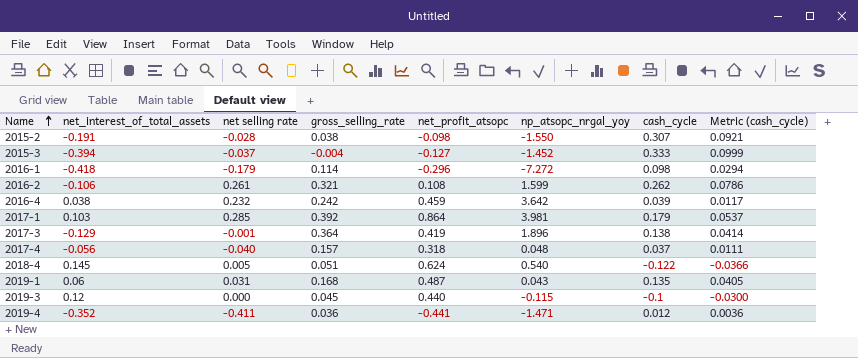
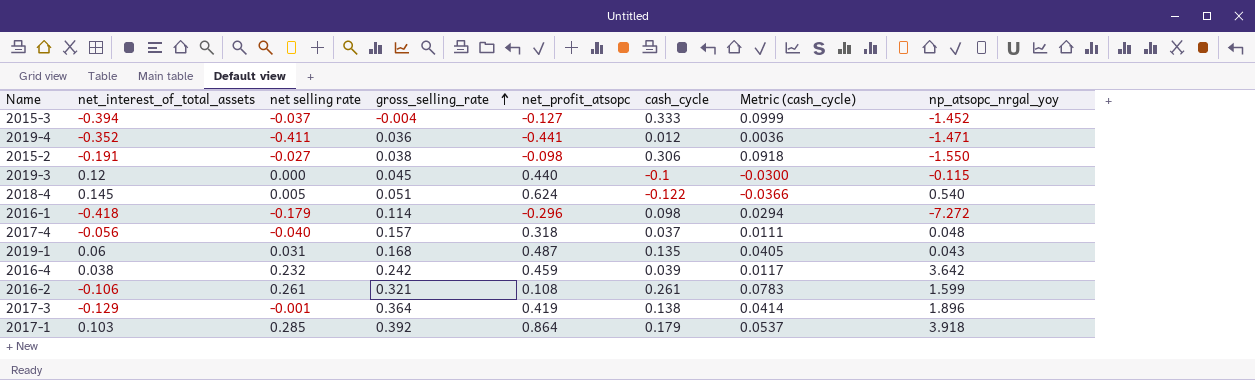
row order: Name ascending -> gross_selling_rate ascending
column np_atsopc_nrgal_yoy | position: 6 -> 8
2015-2 | net selling rate: -0.028 -> -0.027
2015-2 | cash_cycle: 0.307 -> 0.306
2015-2 | Metric (cash_cycle): 0.0921 -> 0.0918
2016-2 | cash_cycle: 0.262 -> 0.261
2016-2 | Metric (cash_cycle): 0.0786 -> 0.0783
2017-1 | np_atsopc_nrgal_yoy: 3.981 -> 3.918

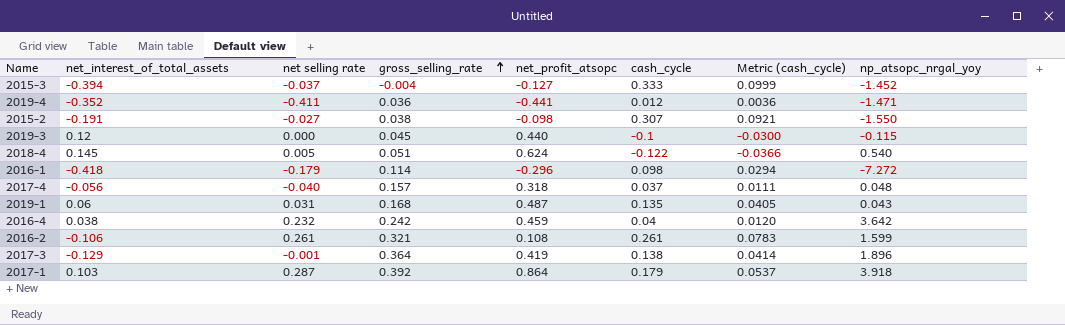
2015-2 | cash_cycle: 0.306 -> 0.307
2015-2 | Metric (cash_cycle): 0.0918 -> 0.0921
2016-4 | cash_cycle: 0.039 -> 0.04
2016-4 | Metric (cash_cycle): 0.0117 -> 0.0120
2017-1 | net selling rate: 0.285 -> 0.287

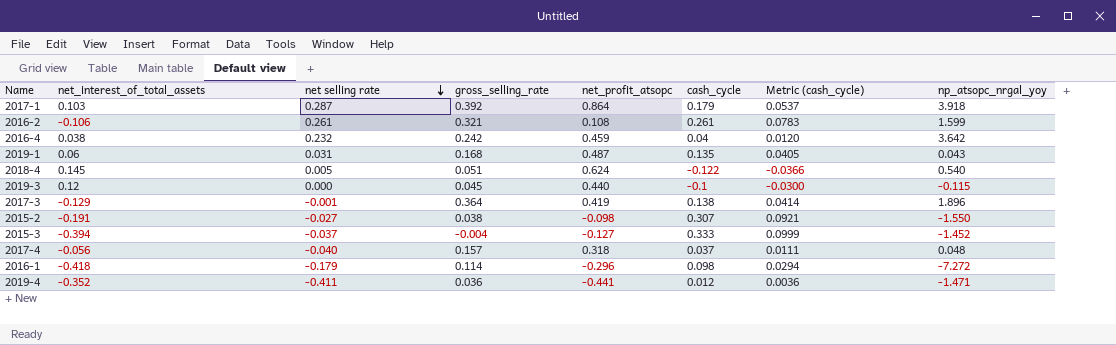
row order: gross_selling_rate ascending -> net selling rate descending

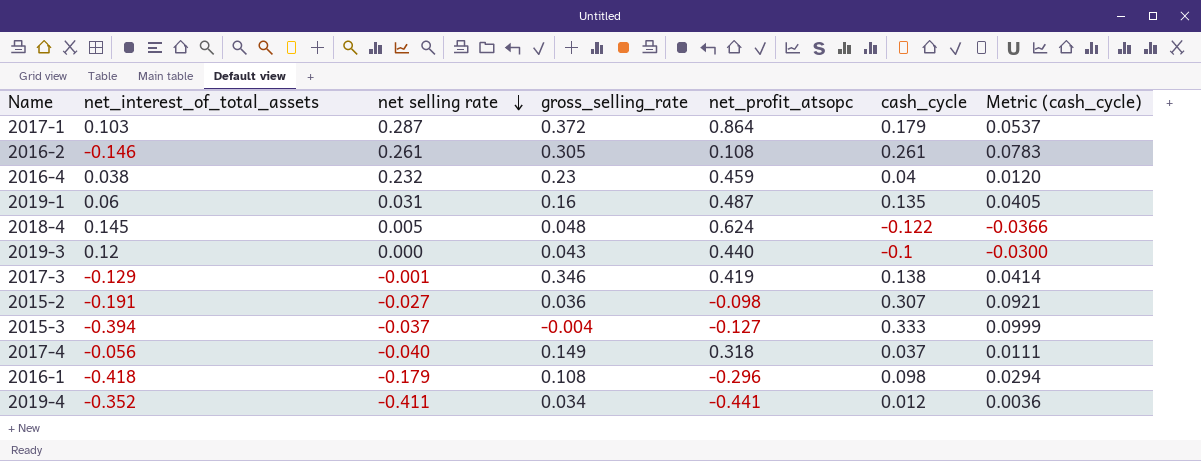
column np_atsopc_nrgal_yoy | position: 8 -> none
2017-1 | gross_selling_rate: 0.392 -> 0.372
2016-2 | net_interest_of_total_assets: -0.106 -> -0.146
2016-2 | gross_selling_rate: 0.321 -> 0.305
2016-4 | gross_selling_rate: 0.242 -> 0.23
2019-1 | gross_selling_rate: 0.168 -> 0.16
2018-4 | gross_selling_rate: 0.051 -> 0.048
2019-3 | gross_selling_rate: 0.045 -> 0.043
2017-3 | gross_selling_rate: 0.364 -> 0.346
2015-2 | gross_selling_rate: 0.038 -> 0.036
2017-4 | gross_selling_rate: 0.157 -> 0.149
2016-1 | gross_selling_rate: 0.114 -> 0.108
2019-4 | gross_selling_rate: 0.036 -> 0.034

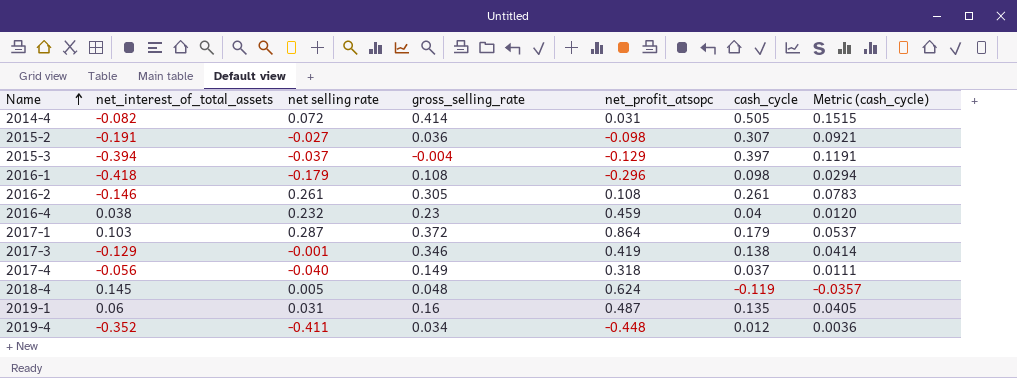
row order: net selling rate descending -> Name ascending
row 2019-3: 0.12 | 0.000 | 0.043 | 0.440 | -0.1 | -0.0300 -> none
row 2014-4: none -> -0.082 | 0.072 | 0.414 | 0.031 | 0.505 | 0.1515
2015-3 | net_profit_atsopc: -0.127 -> -0.129
2015-3 | cash_cycle: 0.333 -> 0.397
2015-3 | Metric (cash_cycle): 0.0999 -> 0.1191
2018-4 | cash_cycle: -0.122 -> -0.119
2018-4 | Metric (cash_cycle): -0.0366 -> -0.0357
2019-4 | net_profit_atsopc: -0.441 -> -0.448

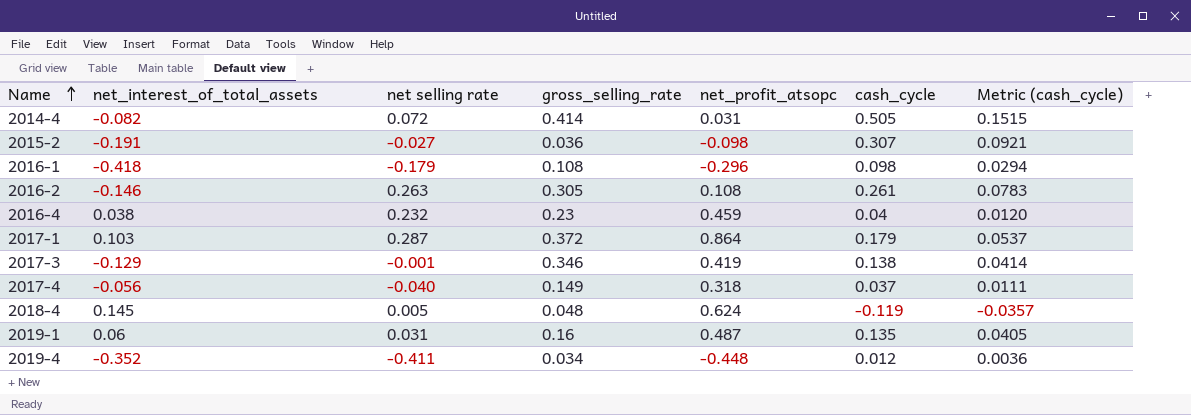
row 2015-3: -0.394 | -0.037 | -0.004 | -0.129 | 0.397 | 0.1191 -> none
2016-2 | net selling rate: 0.261 -> 0.263

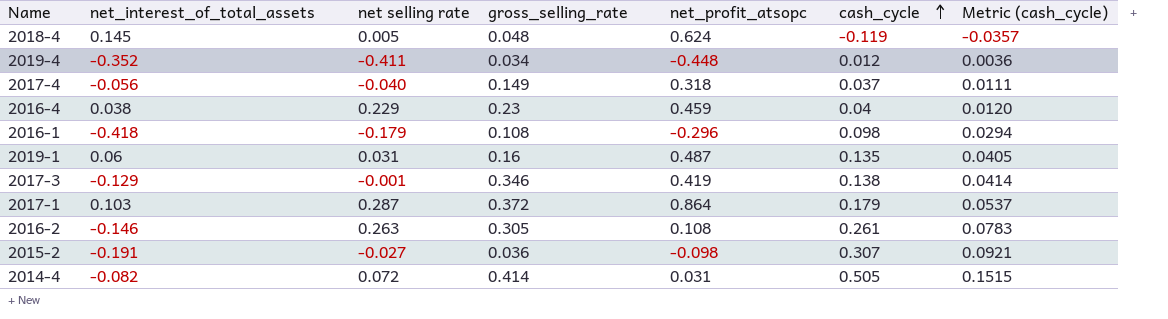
row order: Name ascending -> cash_cycle ascending
2016-4 | net selling rate: 0.232 -> 0.229

